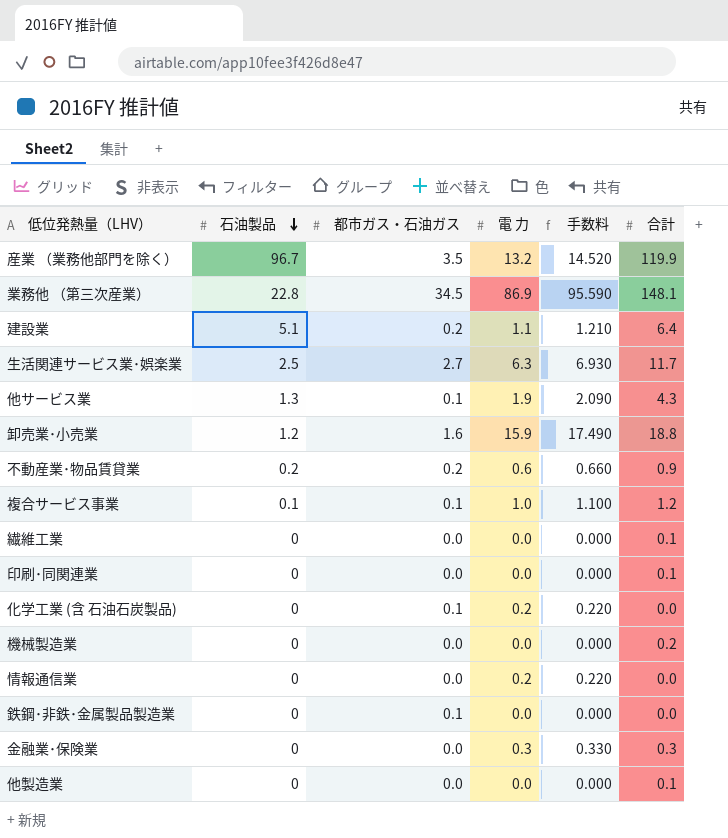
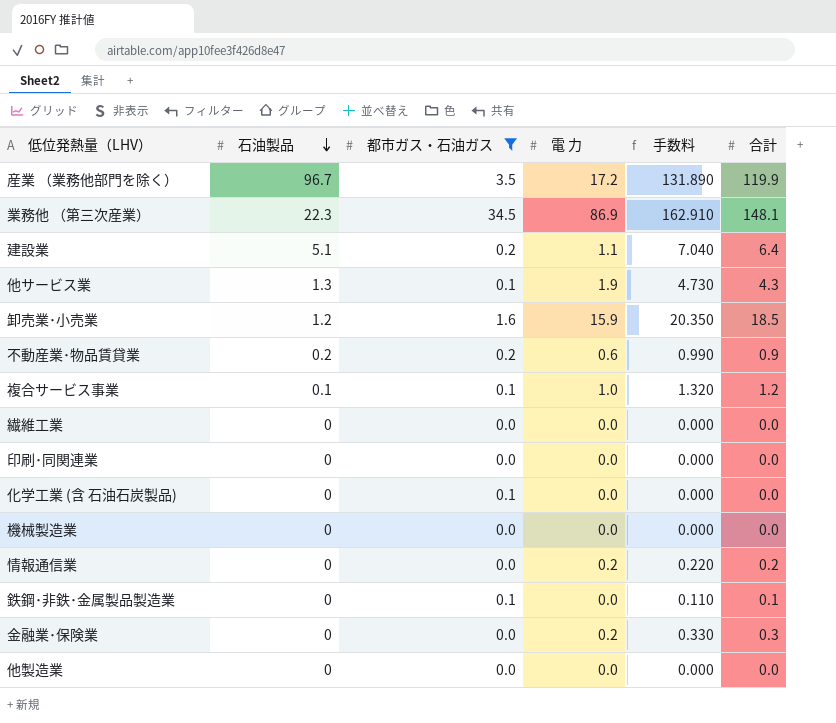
filter: none -> 都市ガス・石油ガス != 2.7
column 手数料 | formula: [電 力] * 1.1 -> [合計] * 1.1
産業 （業務他部門を除く） | 電 力: 13.2 -> 17.2
業務他 （第三次産業） | 石油製品: 22.8 -> 22.3
卸売業･小売業 | 合計: 18.8 -> 18.5
繊維工業 | 合計: 0.1 -> 0.0
印刷･同関連業 | 合計: 0.1 -> 0.0
化学工業 (含 石油石炭製品) | 電 力: 0.2 -> 0.0
機械製造業 | 合計: 0.2 -> 0.0
情報通信業 | 合計: 0.0 -> 0.2
鉄鋼･非鉄･金属製品製造業 | 合計: 0.0 -> 0.1
金融業･保険業 | 電 力: 0.3 -> 0.2
他製造業 | 合計: 0.1 -> 0.0

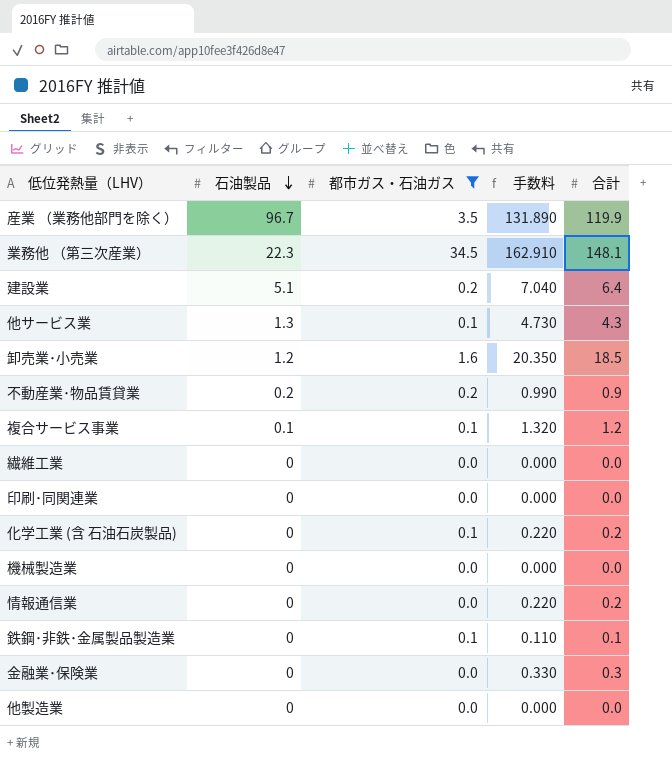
column 電 力 | position: 4 -> none
化学工業 (含 石油石炭製品) | 手数料: 0.000 -> 0.220
化学工業 (含 石油石炭製品) | 合計: 0.0 -> 0.2

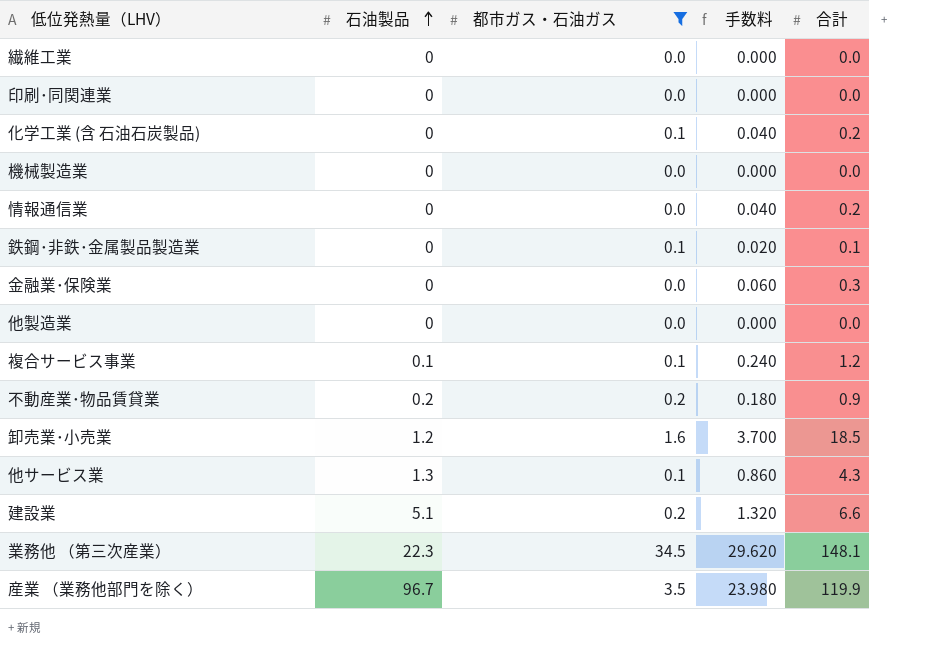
row order: 石油製品 descending -> 石油製品 ascending
column 手数料 | formula: [合計] * 1.1 -> [合計] * 0.2
建設業 | 合計: 6.4 -> 6.6

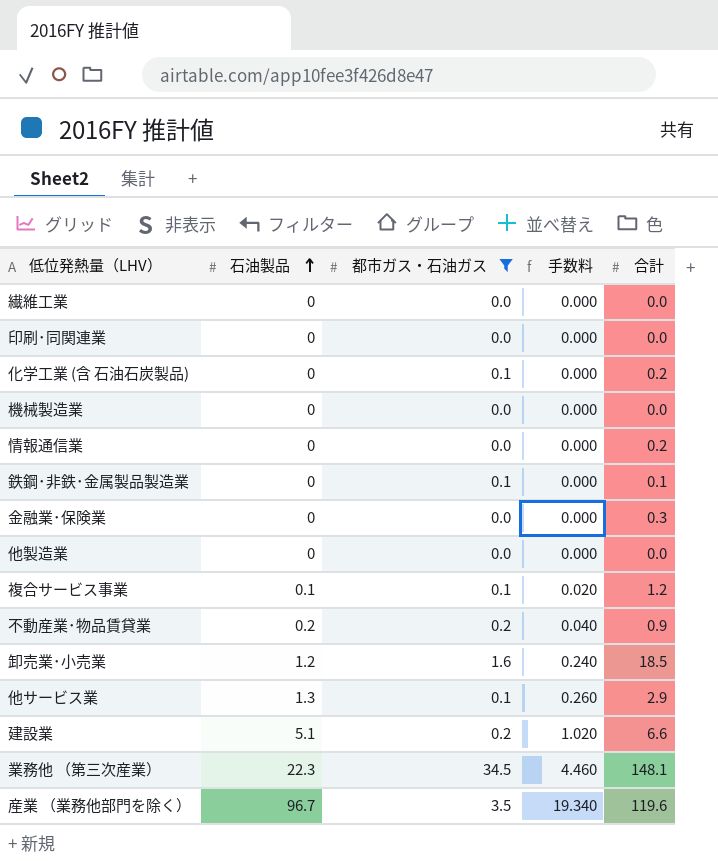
column 手数料 | formula: [合計] * 0.2 -> [石油製品] * 0.2
他サービス業 | 合計: 4.3 -> 2.9
産業 （業務他部門を除く） | 合計: 119.9 -> 119.6

